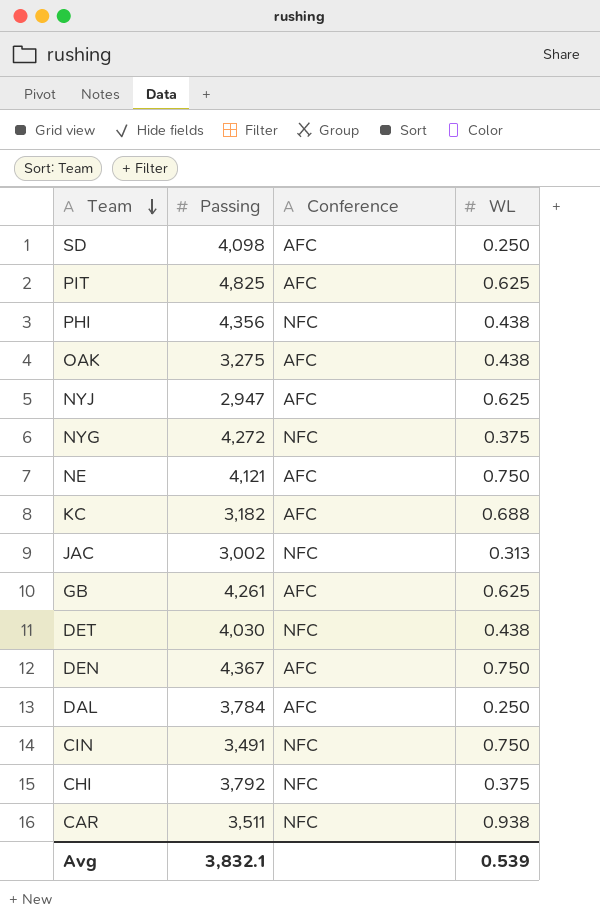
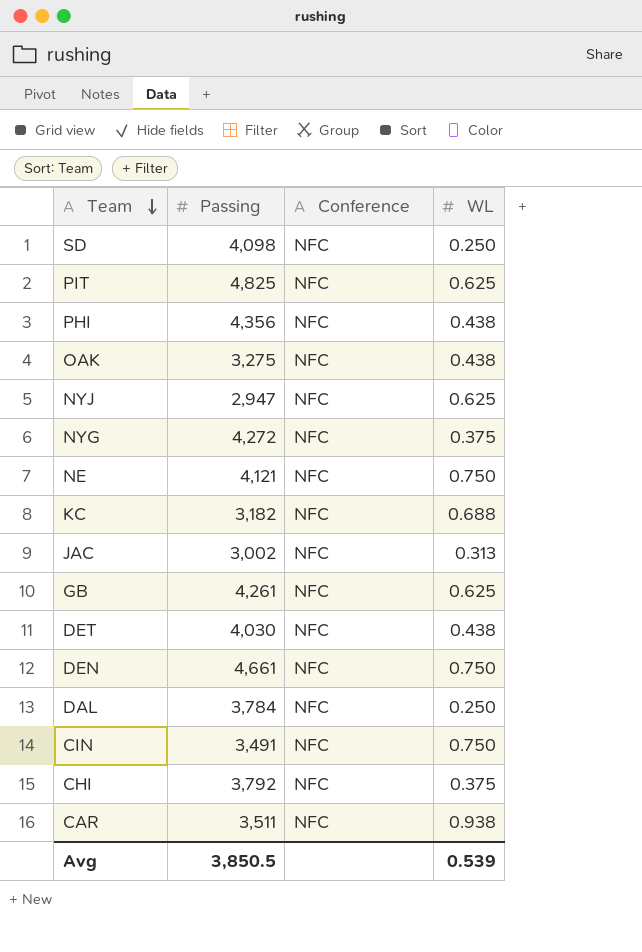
SD | Conference: AFC -> NFC
PIT | Conference: AFC -> NFC
OAK | Conference: AFC -> NFC
NYJ | Conference: AFC -> NFC
NE | Conference: AFC -> NFC
KC | Conference: AFC -> NFC
GB | Conference: AFC -> NFC
DEN | Passing: 4,367 -> 4,661
DEN | Conference: AFC -> NFC
DAL | Conference: AFC -> NFC
Avg | Passing: 3,832.1 -> 3,850.5

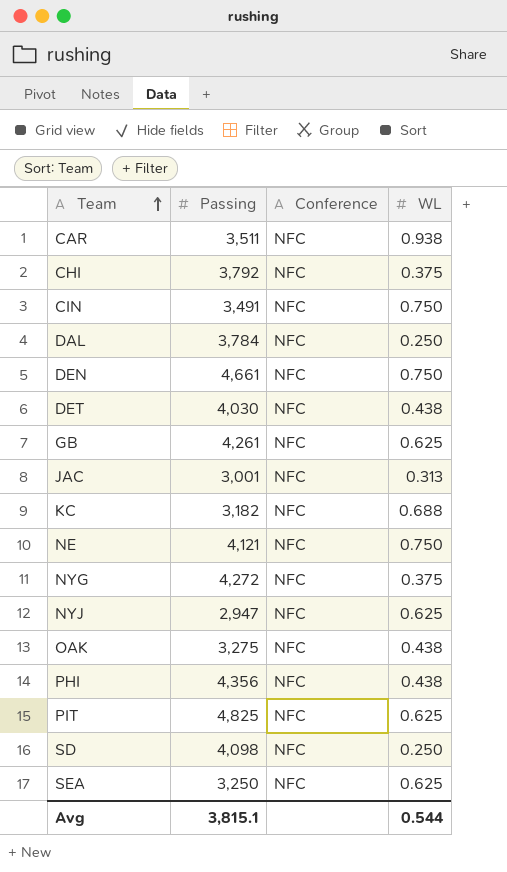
row order: Team descending -> Team ascending
JAC | Passing: 3,002 -> 3,001
row SEA: none -> 3,250 | NFC | 0.625
Avg | Passing: 3,850.5 -> 3,815.1
Avg | WL: 0.539 -> 0.544

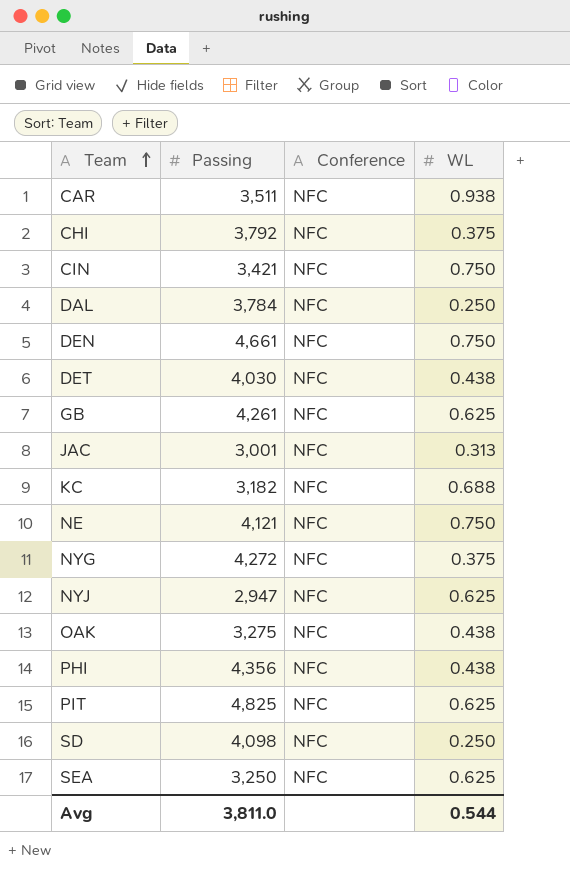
CIN | Passing: 3,491 -> 3,421
Avg | Passing: 3,815.1 -> 3,811.0

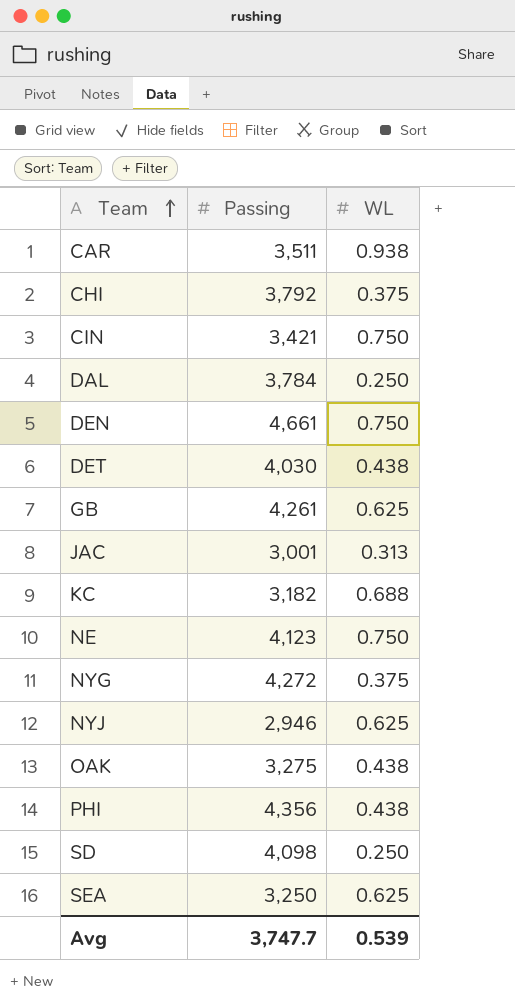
column Conference | position: 3 -> none
row PIT: 4,825 | NFC | 0.625 -> none
NE | Passing: 4,121 -> 4,123
NYJ | Passing: 2,947 -> 2,946
Avg | Passing: 3,811.0 -> 3,747.7
Avg | WL: 0.544 -> 0.539

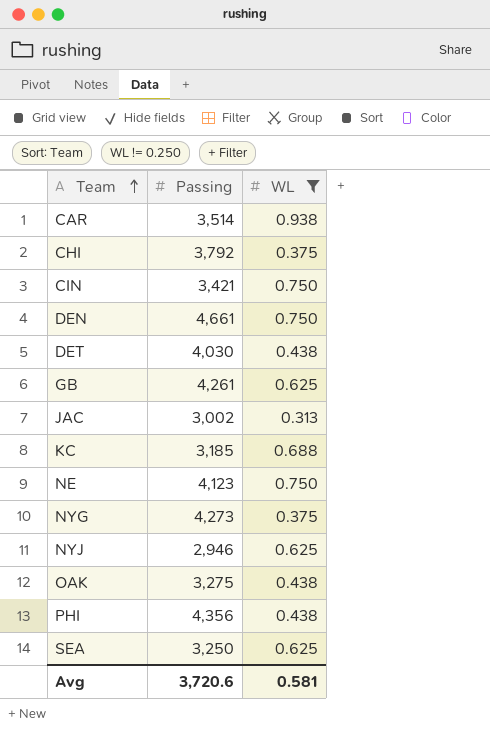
filter: none -> WL != 0.250
CAR | Passing: 3,511 -> 3,514
JAC | Passing: 3,001 -> 3,002
KC | Passing: 3,182 -> 3,185
NYG | Passing: 4,272 -> 4,273
Avg | Passing: 3,747.7 -> 3,720.6
Avg | WL: 0.539 -> 0.581

